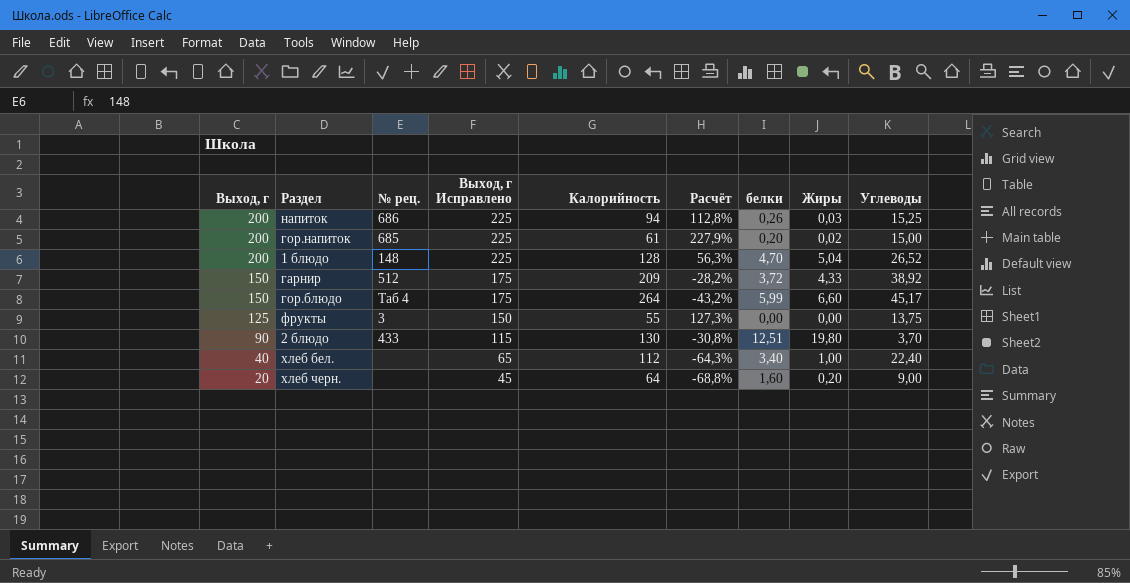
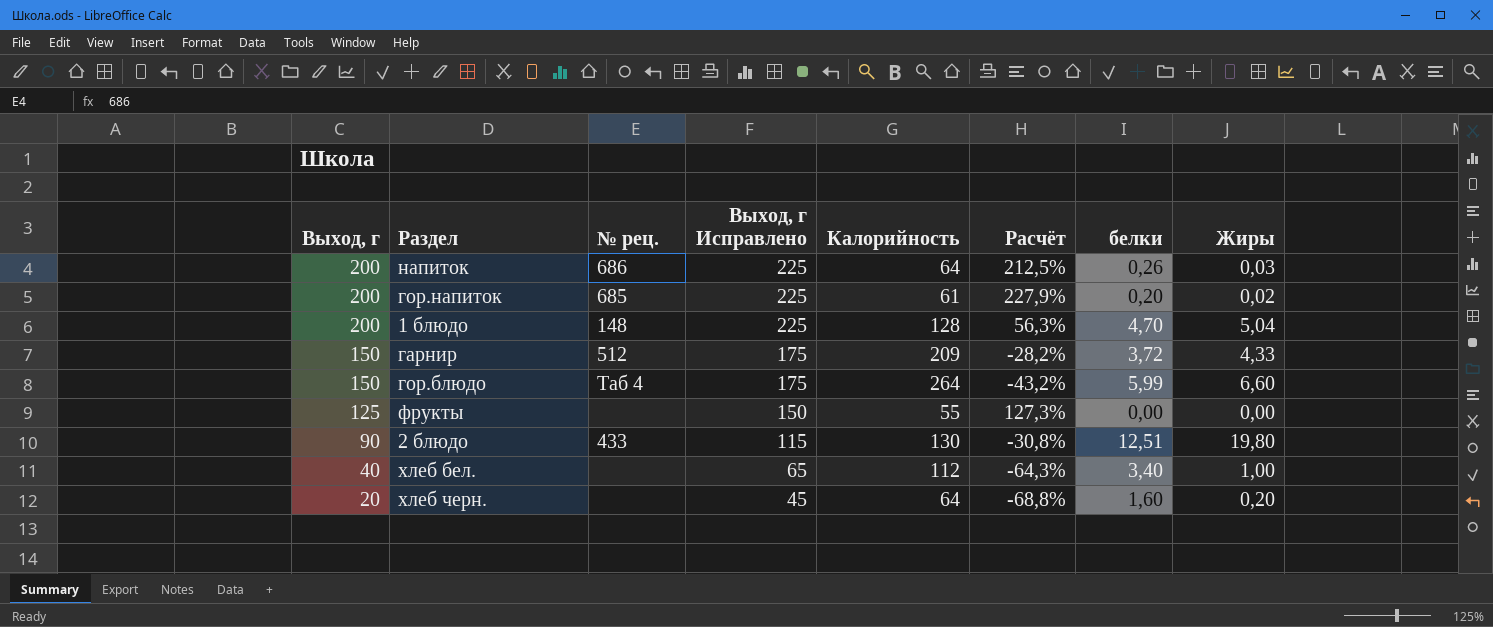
column Углеводы | position: 9 -> none
напиток | Калорийность: 94 -> 64
напиток | Расчёт: 112,8% -> 212,5%
фрукты | № рец.: 3 -> none

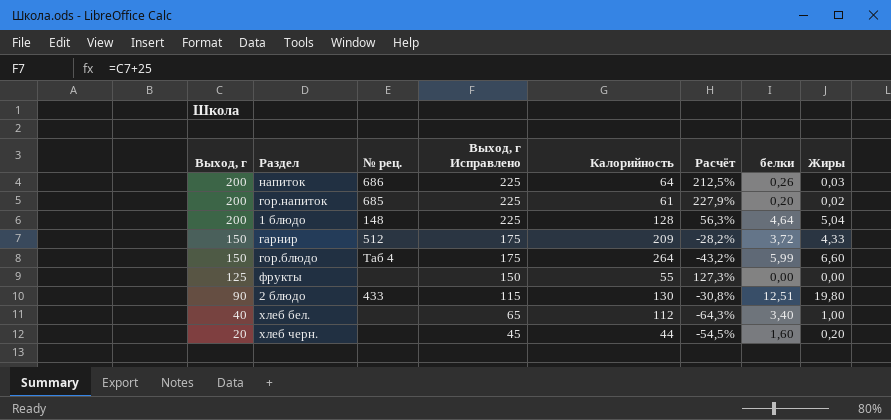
1 блюдо | белки: 4,70 -> 4,64
хлеб черн. | Калорийность: 64 -> 44
хлеб черн. | Расчёт: -68,8% -> -54,5%

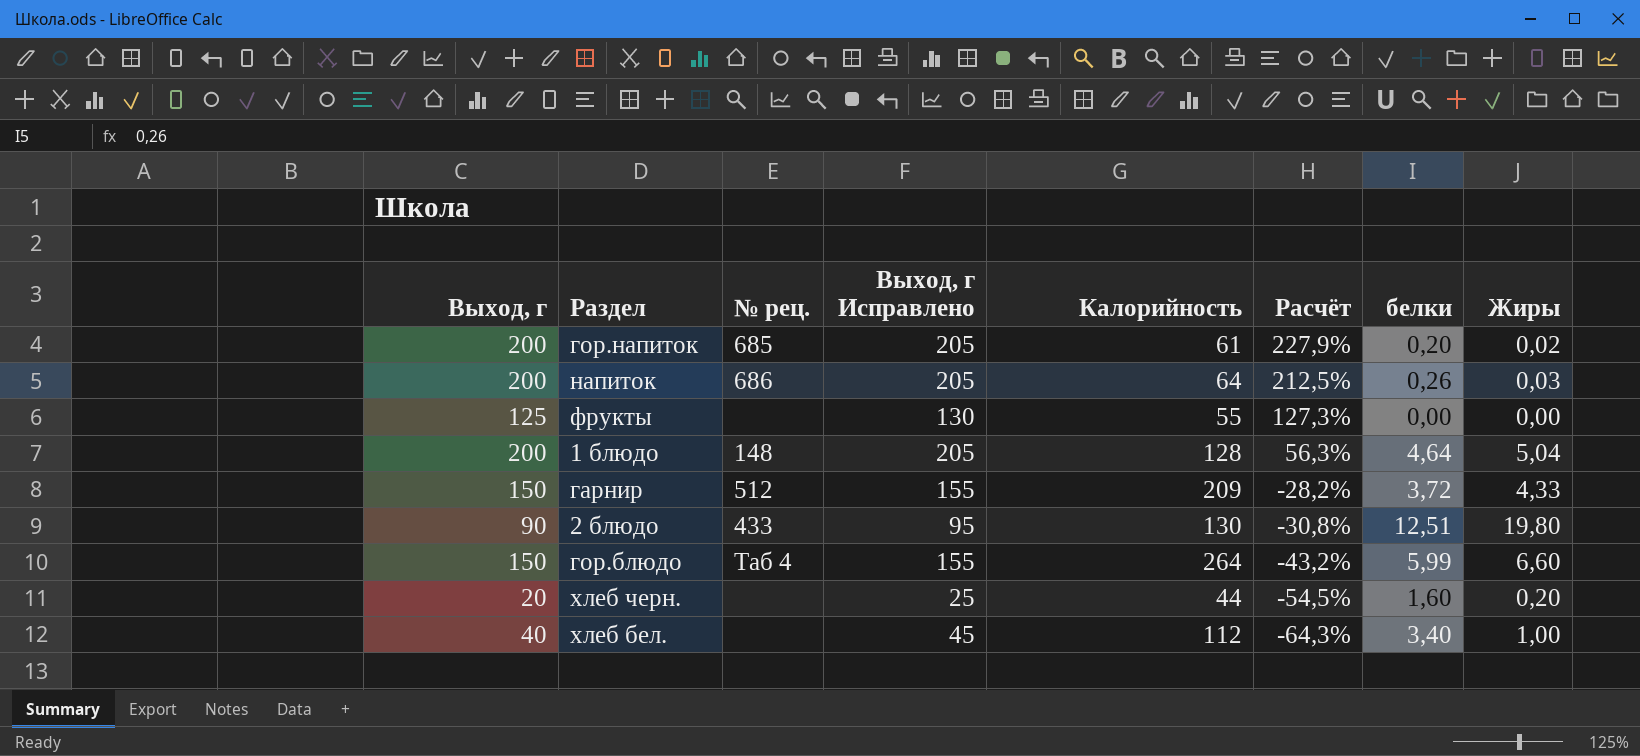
row order: Выход, г descending -> Расчёт descending
column Выход, г Исправлено | formula: [Выход, г] + 25 -> [Выход, г] + 5

